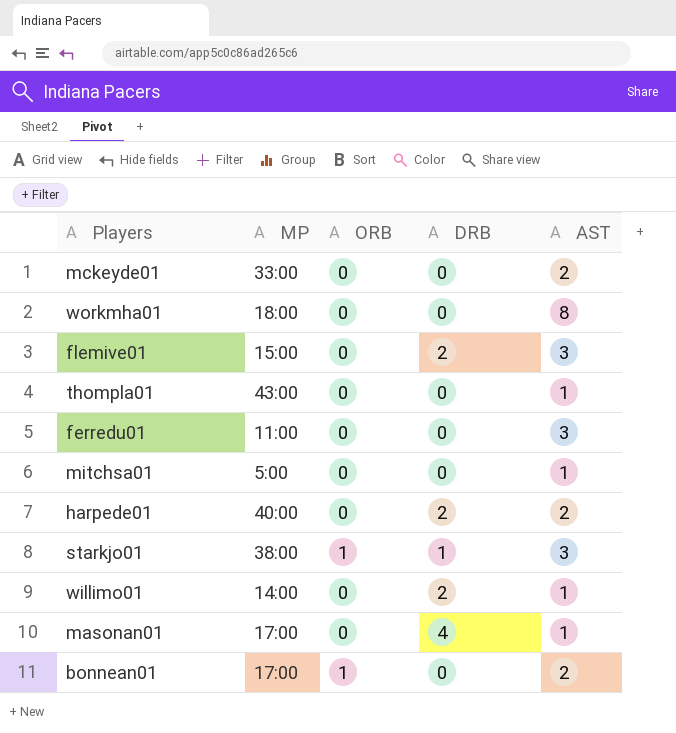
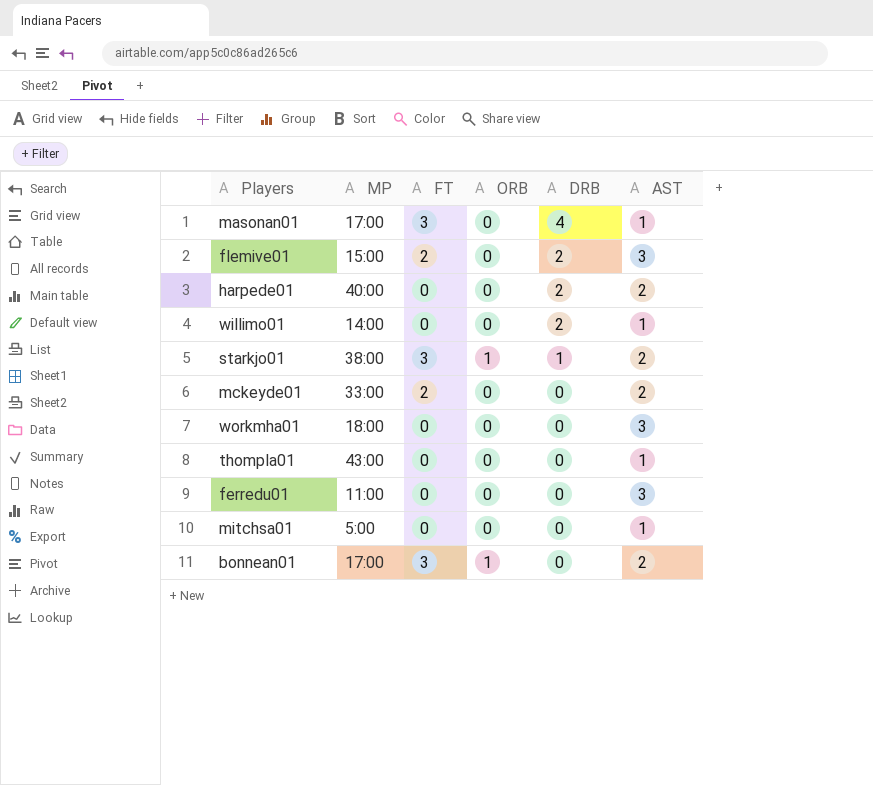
row order: none -> DRB descending
column FT | position: none -> 3
starkjo01 | AST: 3 -> 2
workmha01 | AST: 8 -> 3

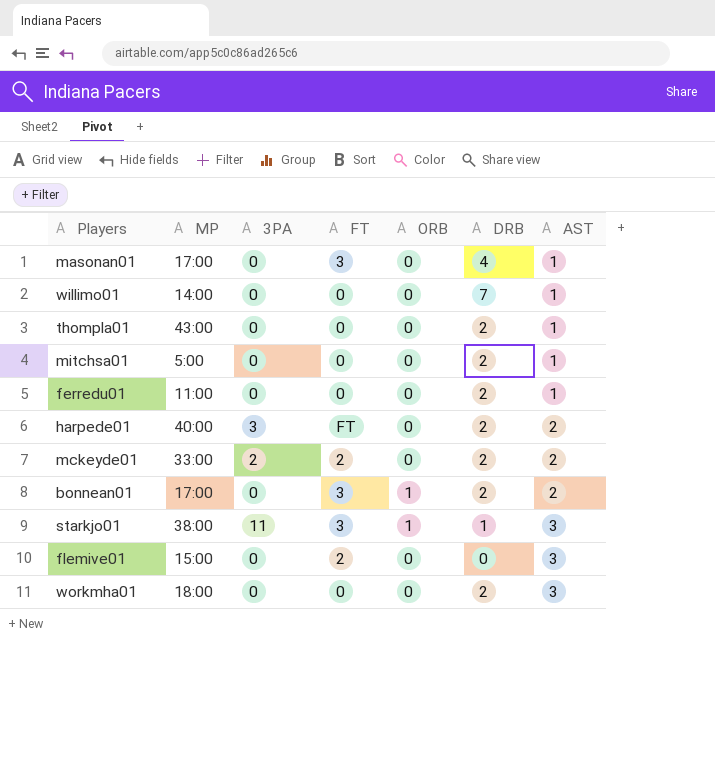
row order: DRB descending -> AST ascending
column 3PA | position: none -> 3
willimo01 | DRB: 2 -> 7
thompla01 | DRB: 0 -> 2
mitchsa01 | DRB: 0 -> 2
ferredu01 | DRB: 0 -> 2
ferredu01 | AST: 3 -> 1
harpede01 | FT: 0 -> FT
mckeyde01 | DRB: 0 -> 2
bonnean01 | DRB: 0 -> 2
starkjo01 | AST: 2 -> 3
flemive01 | DRB: 2 -> 0
workmha01 | DRB: 0 -> 2

